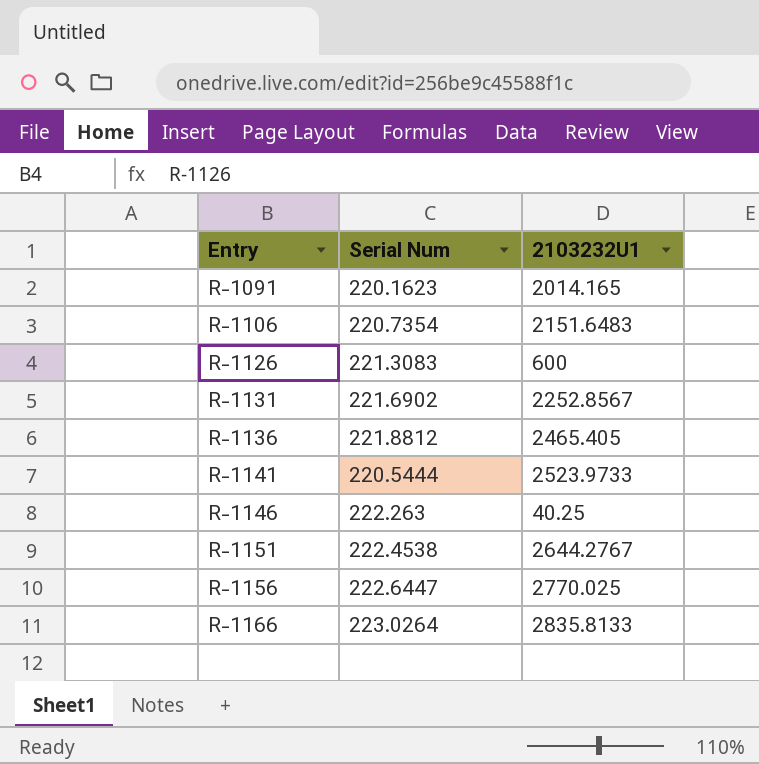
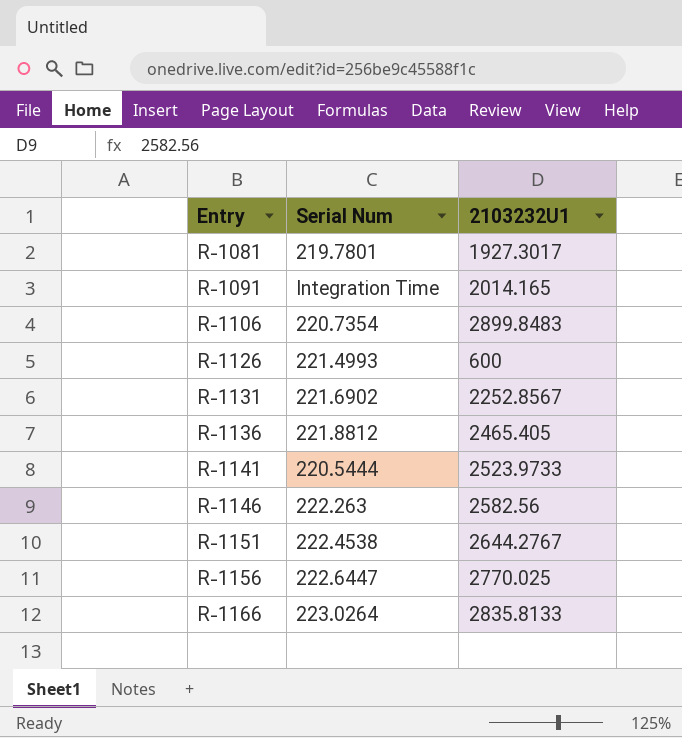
row R-1081: none -> 219.7801 | 1927.3017
R-1091 | Serial Num: 220.1623 -> Integration Time
R-1106 | 2103232U1: 2151.6483 -> 2899.8483
R-1126 | Serial Num: 221.3083 -> 221.4993
R-1146 | 2103232U1: 40.25 -> 2582.56

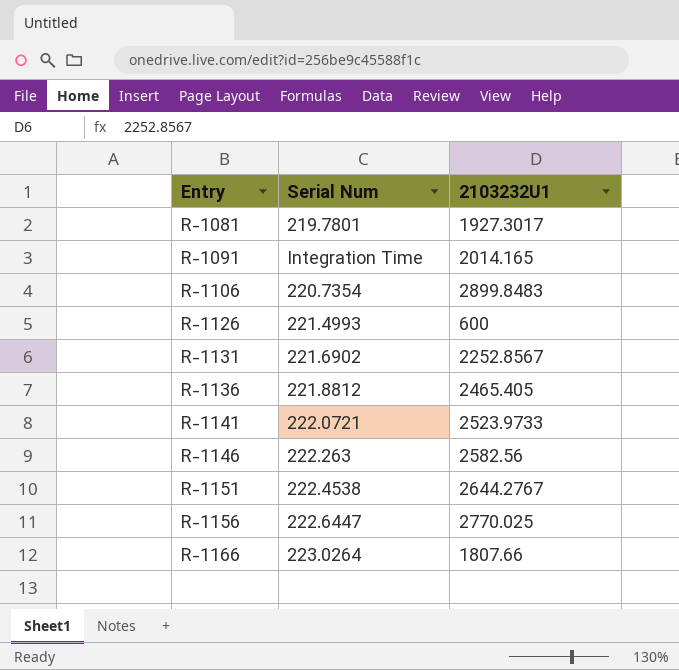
R-1141 | Serial Num: 220.5444 -> 222.0721
R-1166 | 2103232U1: 2835.8133 -> 1807.66

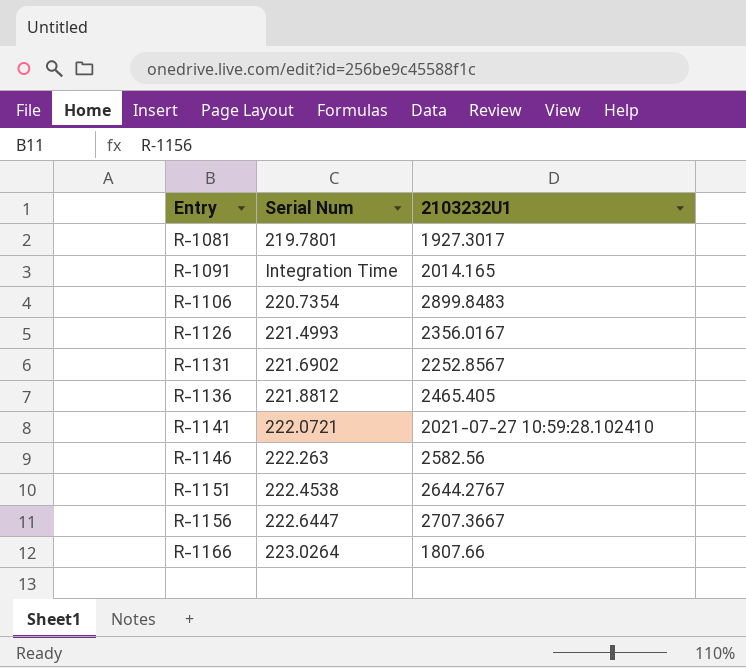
R-1126 | 2103232U1: 600 -> 2356.0167
R-1141 | 2103232U1: 2523.9733 -> 2021-07-27 10:59:28.102410
R-1156 | 2103232U1: 2770.025 -> 2707.3667

